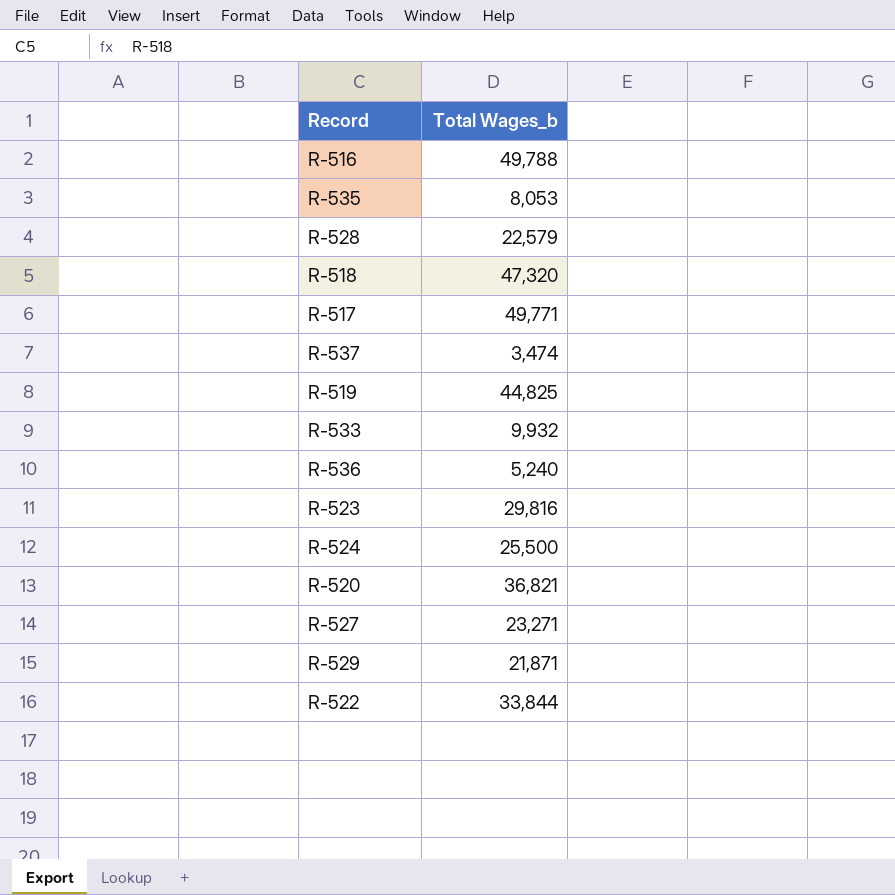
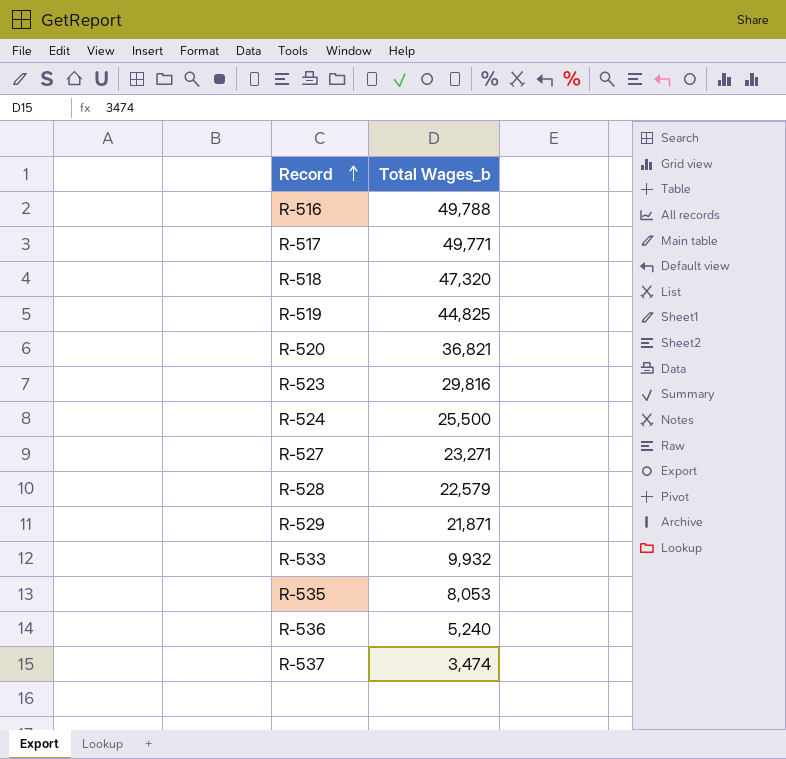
row order: none -> Record ascending
row R-522: 33,844 -> none

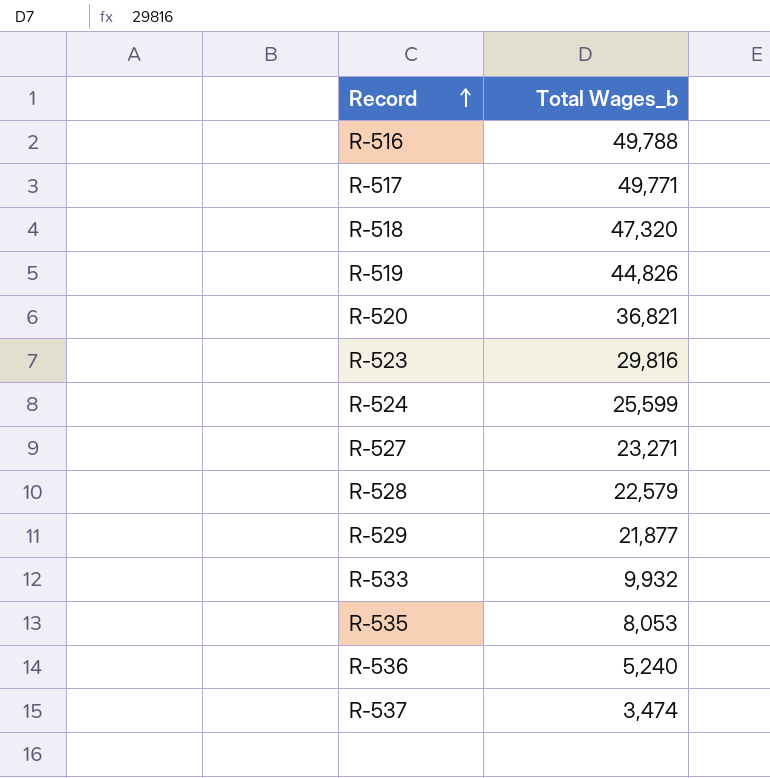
R-519 | Total Wages_b: 44,825 -> 44,826
R-524 | Total Wages_b: 25,500 -> 25,599
R-529 | Total Wages_b: 21,871 -> 21,877

